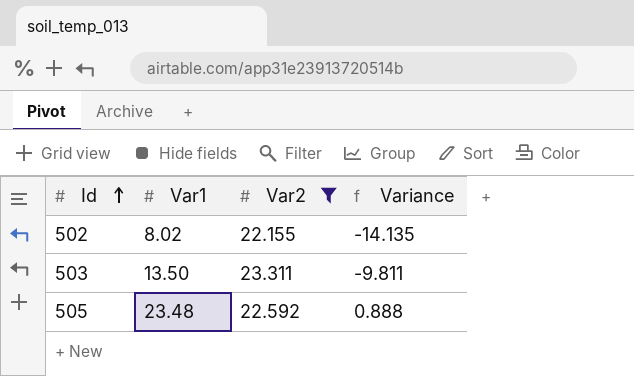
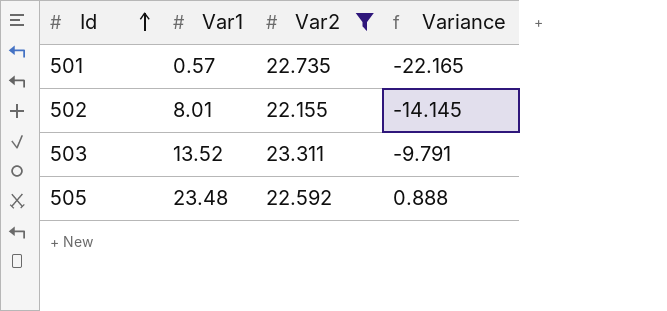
row 501: none -> 0.57 | 22.735 | -22.165
502 | Var1: 8.02 -> 8.01
502 | Variance: -14.135 -> -14.145
503 | Var1: 13.50 -> 13.52
503 | Variance: -9.811 -> -9.791

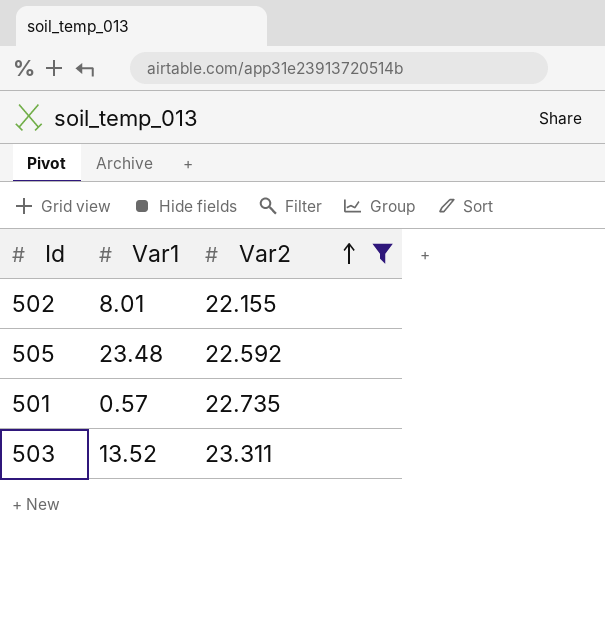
row order: Id ascending -> Var2 ascending
column Variance | formula: [Var1] - [Var2] -> none

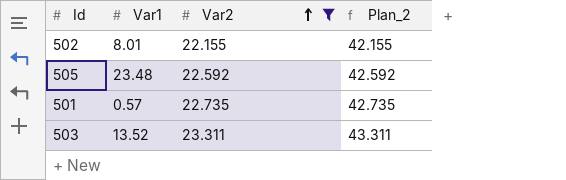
column Plan_2 | formula: none -> [Var2] + 20

